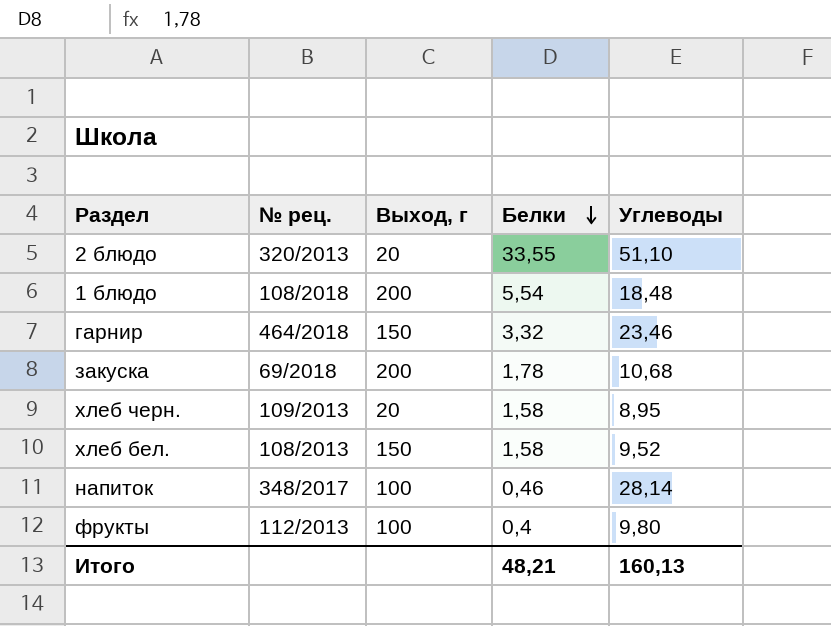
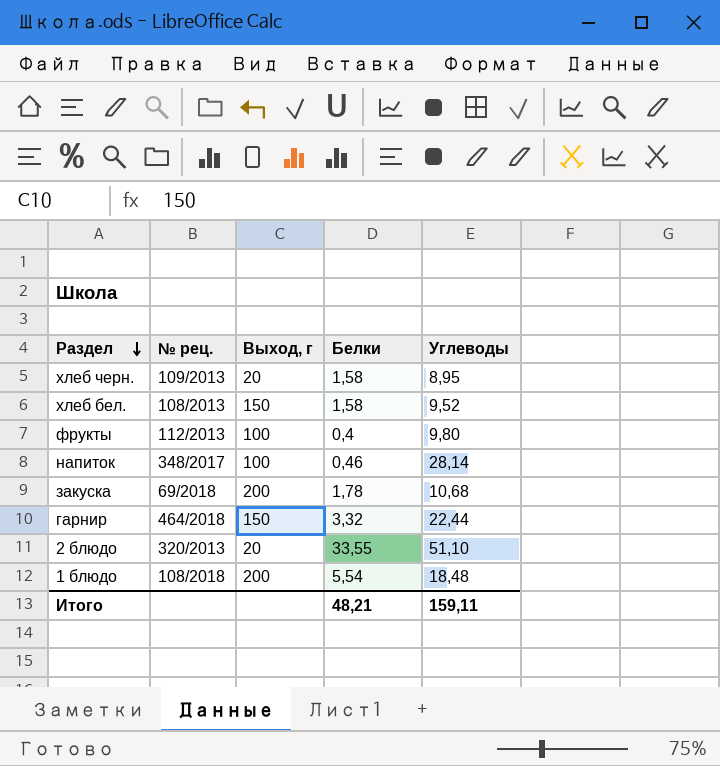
row order: Белки descending -> Раздел descending
гарнир | Углеводы: 23,46 -> 22,44
Итого | Углеводы: 160,13 -> 159,11

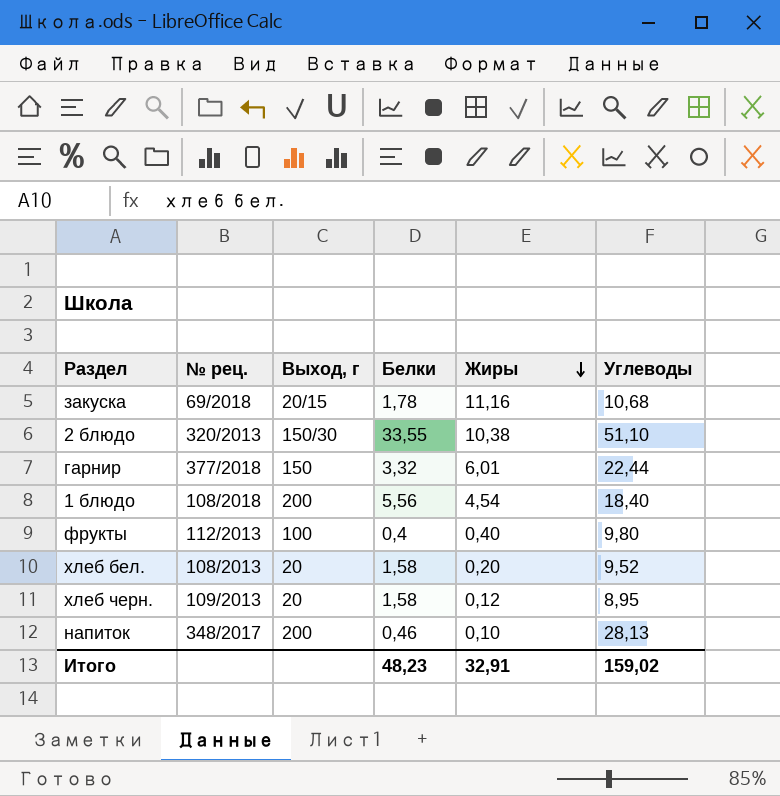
row order: Раздел descending -> Жиры descending
column Жиры | position: none -> 5
закуска | Выход, г: 200 -> 20/15
2 блюдо | Выход, г: 20 -> 150/30
гарнир | № рец.: 464/2018 -> 377/2018
1 блюдо | Белки: 5,54 -> 5,56
1 блюдо | Углеводы: 18,48 -> 18,40
хлеб бел. | Выход, г: 150 -> 20
напиток | Выход, г: 100 -> 200
напиток | Углеводы: 28,14 -> 28,13
Итого | Белки: 48,21 -> 48,23
Итого | Углеводы: 159,11 -> 159,02

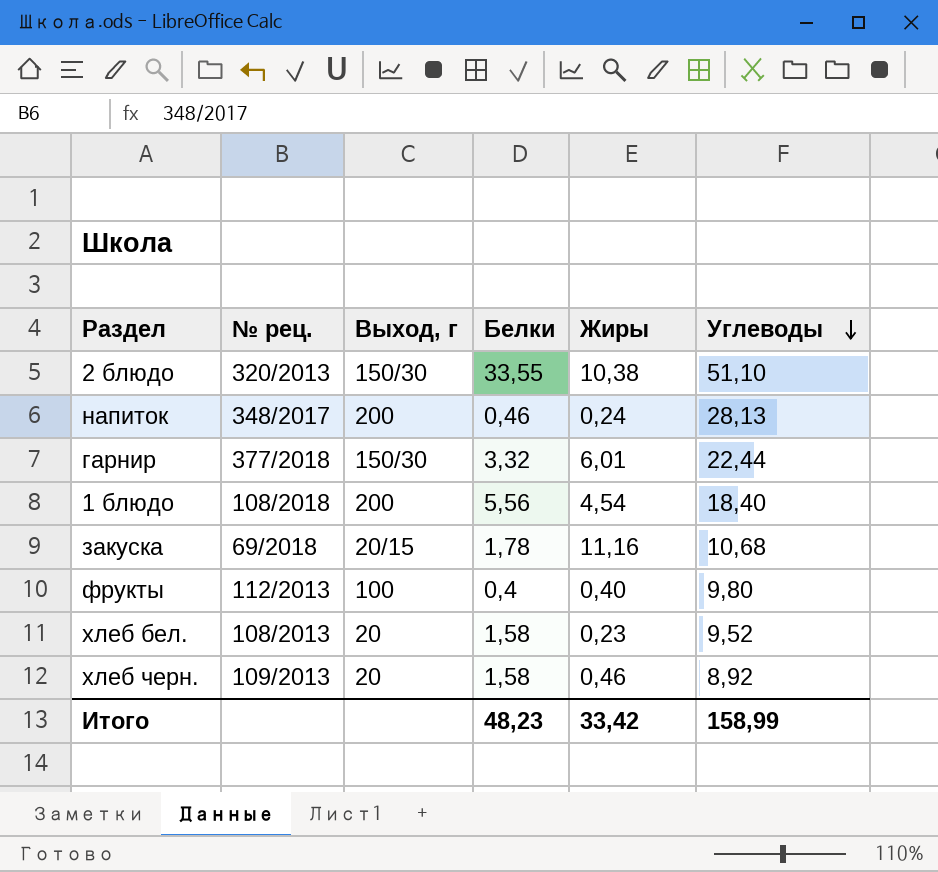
row order: Жиры descending -> Углеводы descending
напиток | Жиры: 0,10 -> 0,24
гарнир | Выход, г: 150 -> 150/30
хлеб бел. | Жиры: 0,20 -> 0,23
хлеб черн. | Жиры: 0,12 -> 0,46
хлеб черн. | Углеводы: 8,95 -> 8,92
Итого | Жиры: 32,91 -> 33,42
Итого | Углеводы: 159,02 -> 158,99

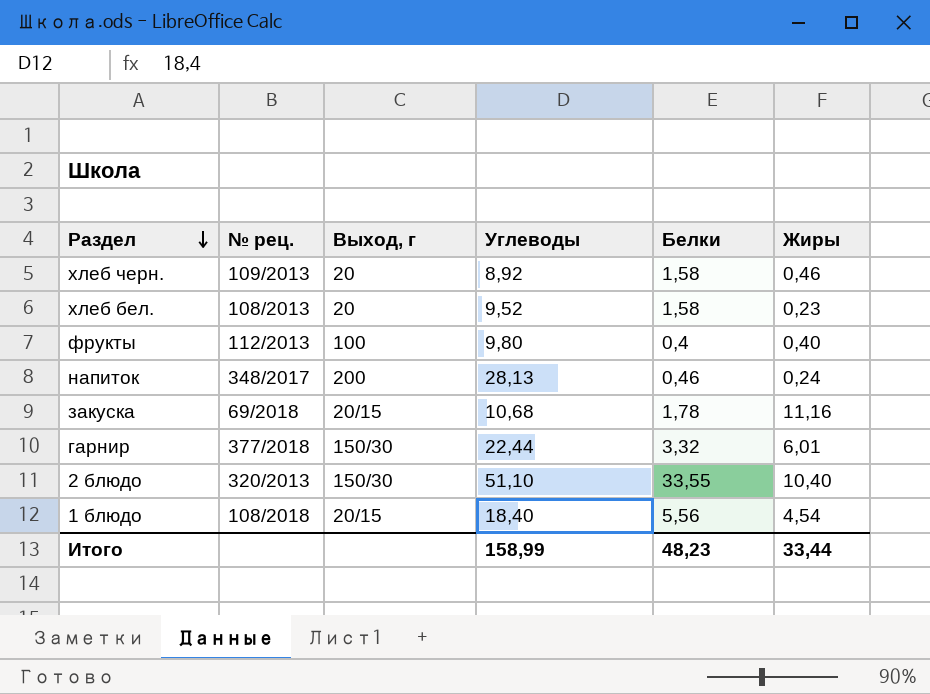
row order: Углеводы descending -> Раздел descending
column Углеводы | position: 6 -> 4
2 блюдо | Жиры: 10,38 -> 10,40
1 блюдо | Выход, г: 200 -> 20/15
Итого | Жиры: 33,42 -> 33,44

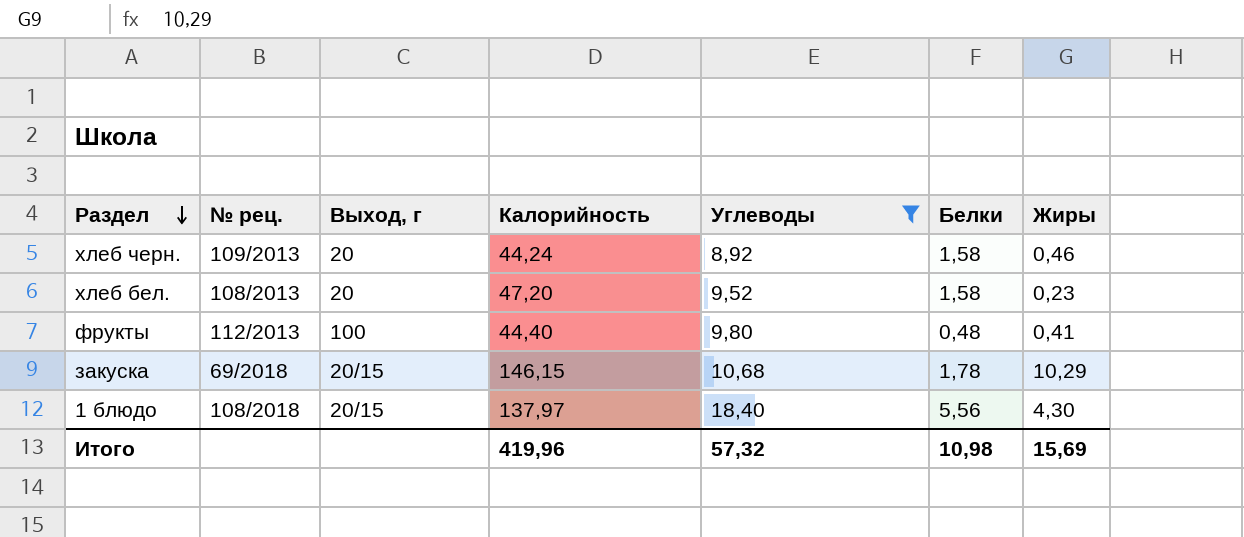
filter: none -> Углеводы <= 18,40
column Калорийность | position: none -> 4
фрукты | Белки: 0,4 -> 0,48
фрукты | Жиры: 0,40 -> 0,41
закуска | Жиры: 11,16 -> 10,29
1 блюдо | Жиры: 4,54 -> 4,30
Итого | Углеводы: 158,99 -> 57,32
Итого | Белки: 48,23 -> 10,98
Итого | Жиры: 33,44 -> 15,69

